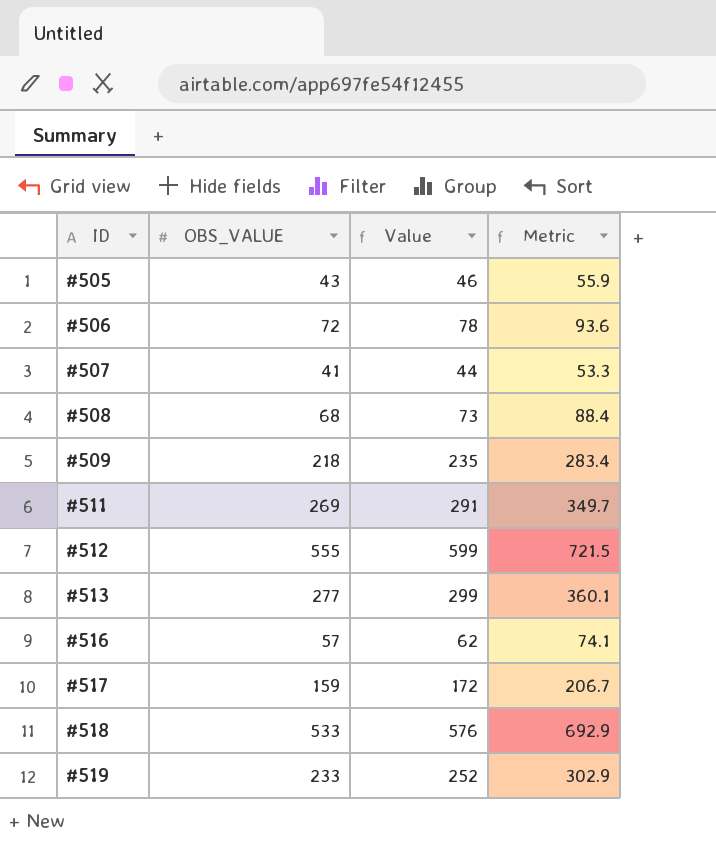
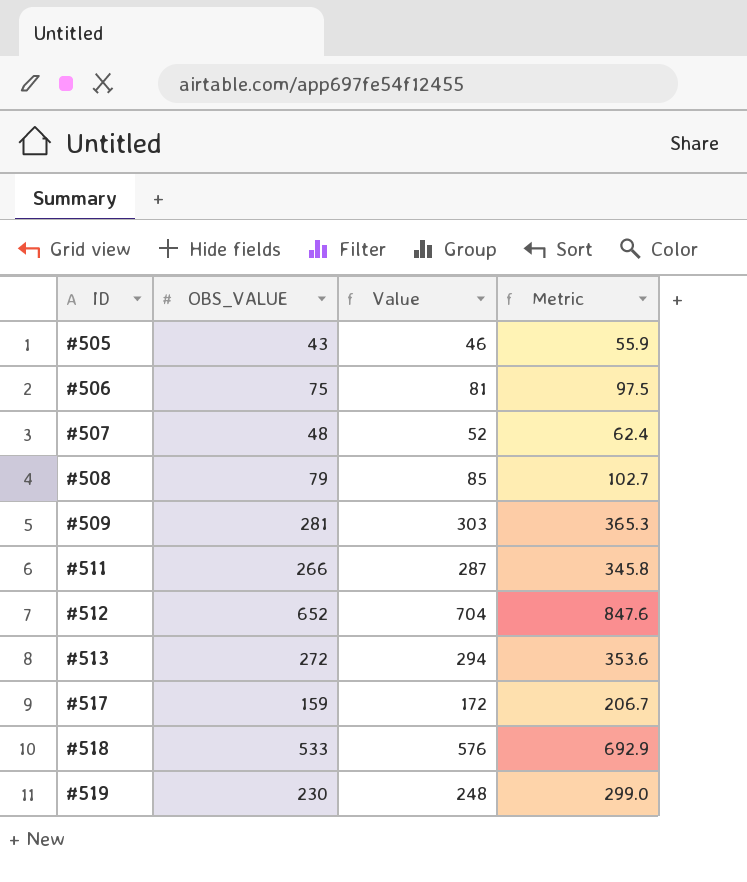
row #516: 57 | 62 | 74.1 -> none
#506 | OBS_VALUE: 72 -> 75
#506 | Value: 78 -> 81
#506 | Metric: 93.6 -> 97.5
#507 | OBS_VALUE: 41 -> 48
#507 | Value: 44 -> 52
#507 | Metric: 53.3 -> 62.4
#508 | OBS_VALUE: 68 -> 79
#508 | Value: 73 -> 85
#508 | Metric: 88.4 -> 102.7
#509 | OBS_VALUE: 218 -> 281
#509 | Value: 235 -> 303
#509 | Metric: 283.4 -> 365.3
#511 | OBS_VALUE: 269 -> 266
#511 | Value: 291 -> 287
#511 | Metric: 349.7 -> 345.8
#512 | OBS_VALUE: 555 -> 652
#512 | Value: 599 -> 704
#512 | Metric: 721.5 -> 847.6
#513 | OBS_VALUE: 277 -> 272
#513 | Value: 299 -> 294
#513 | Metric: 360.1 -> 353.6
#519 | OBS_VALUE: 233 -> 230
#519 | Value: 252 -> 248
#519 | Metric: 302.9 -> 299.0

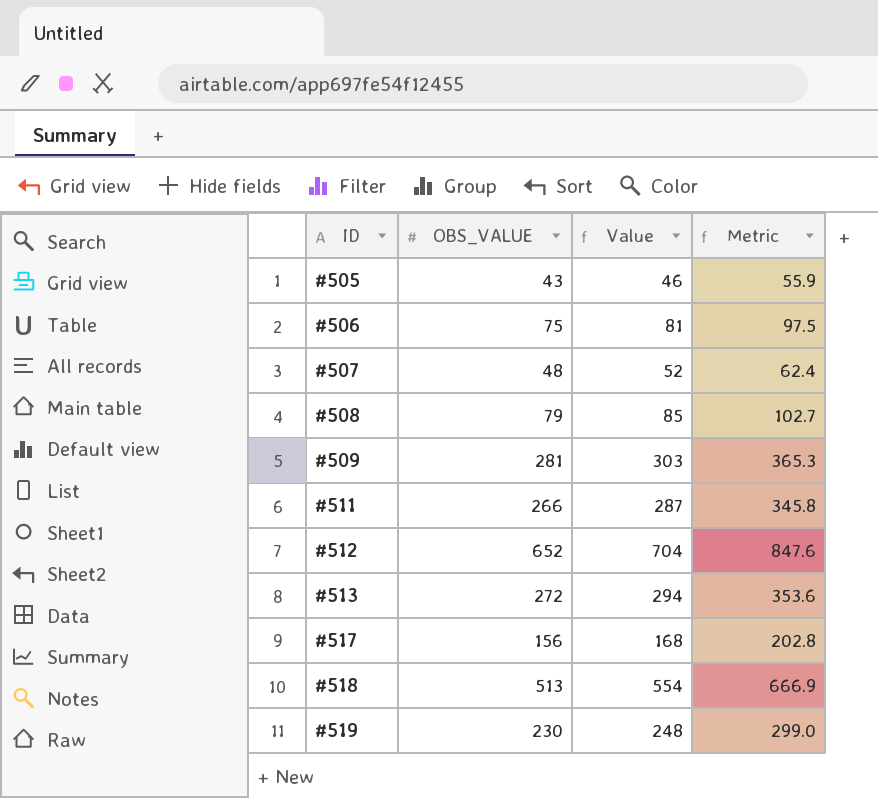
#517 | OBS_VALUE: 159 -> 156
#517 | Value: 172 -> 168
#517 | Metric: 206.7 -> 202.8
#518 | OBS_VALUE: 533 -> 513
#518 | Value: 576 -> 554
#518 | Metric: 692.9 -> 666.9

